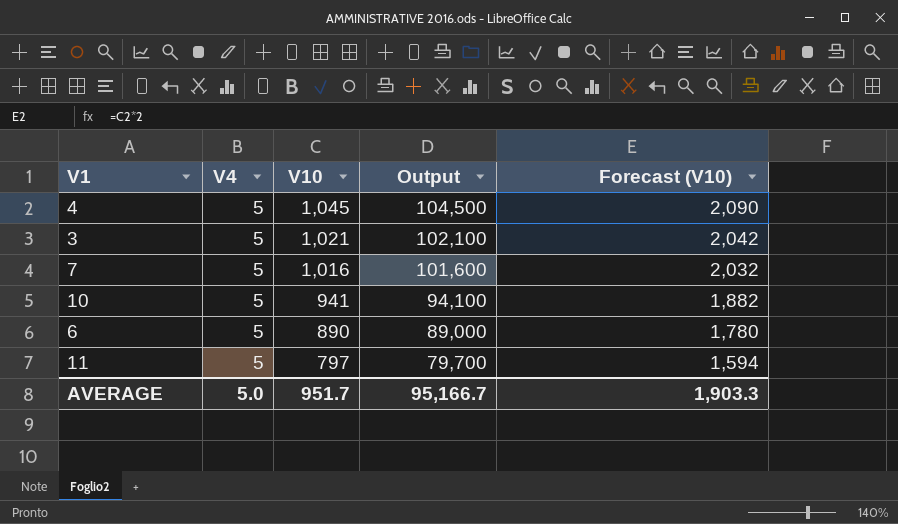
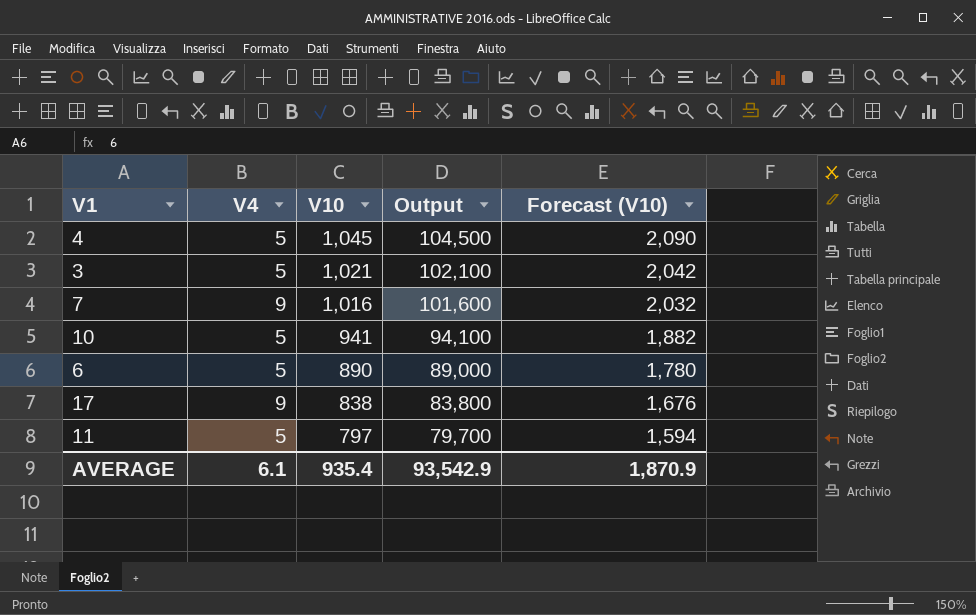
7 | V4: 5 -> 9
row 17: none -> 9 | 838 | 83,800 | 1,676
AVERAGE | V4: 5.0 -> 6.1
AVERAGE | V10: 951.7 -> 935.4
AVERAGE | Output: 95,166.7 -> 93,542.9
AVERAGE | Forecast (V10): 1,903.3 -> 1,870.9

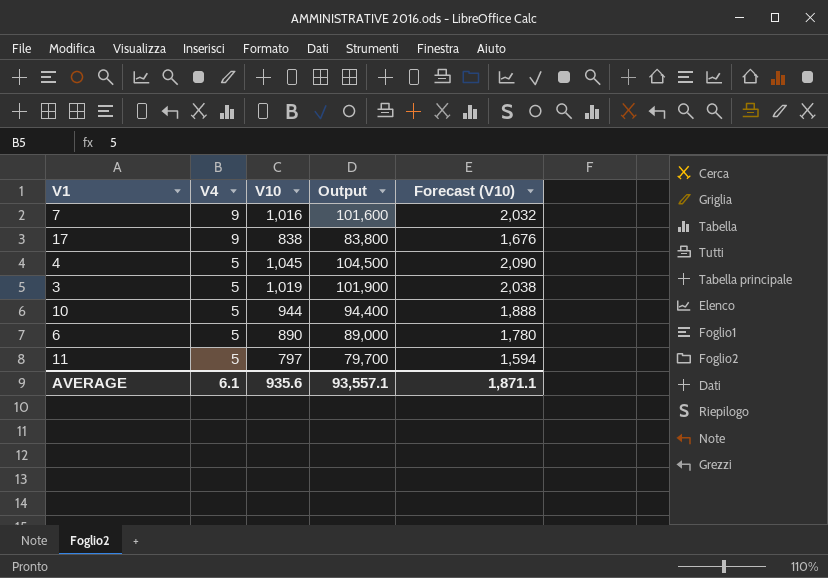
row order: V10 descending -> V4 descending
3 | V10: 1,021 -> 1,019
3 | Output: 102,100 -> 101,900
3 | Forecast (V10): 2,042 -> 2,038
10 | V10: 941 -> 944
10 | Output: 94,100 -> 94,400
10 | Forecast (V10): 1,882 -> 1,888
AVERAGE | V10: 935.4 -> 935.6
AVERAGE | Output: 93,542.9 -> 93,557.1
AVERAGE | Forecast (V10): 1,870.9 -> 1,871.1

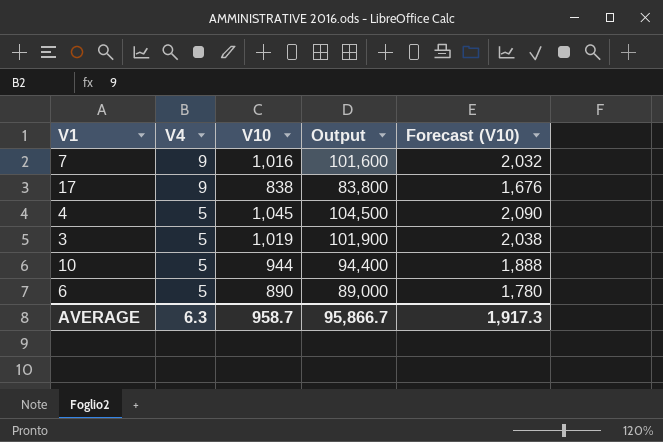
row 11: 5 | 797 | 79,700 | 1,594 -> none
AVERAGE | V4: 6.1 -> 6.3
AVERAGE | V10: 935.6 -> 958.7
AVERAGE | Output: 93,557.1 -> 95,866.7
AVERAGE | Forecast (V10): 1,871.1 -> 1,917.3

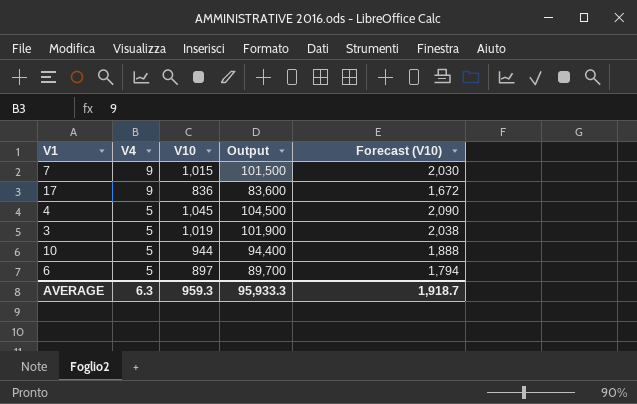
7 | V10: 1,016 -> 1,015
7 | Output: 101,600 -> 101,500
7 | Forecast (V10): 2,032 -> 2,030
17 | V10: 838 -> 836
17 | Output: 83,800 -> 83,600
17 | Forecast (V10): 1,676 -> 1,672
6 | V10: 890 -> 897
6 | Output: 89,000 -> 89,700
6 | Forecast (V10): 1,780 -> 1,794
AVERAGE | V10: 958.7 -> 959.3
AVERAGE | Output: 95,866.7 -> 95,933.3
AVERAGE | Forecast (V10): 1,917.3 -> 1,918.7

